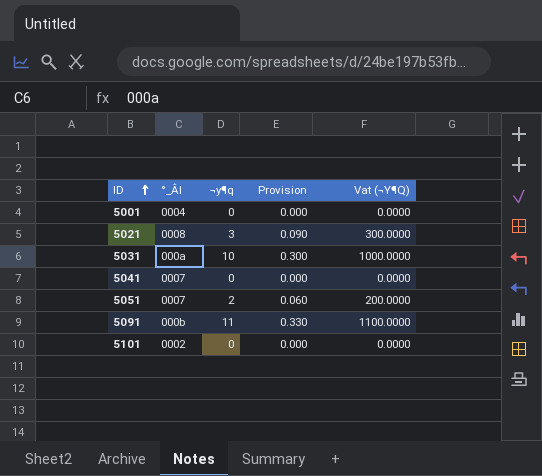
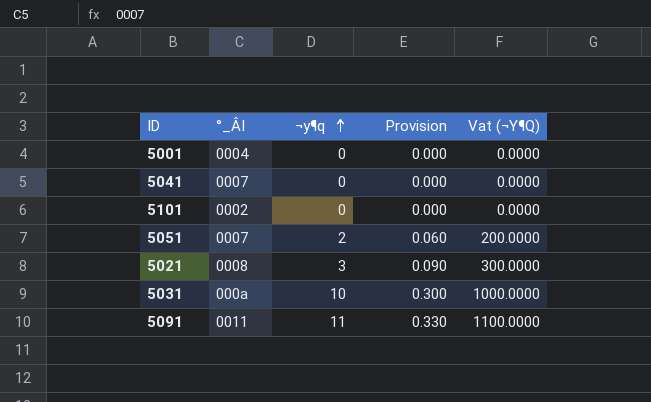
row order: ID ascending -> ¬y¶q ascending
5091 | °_ÂI: 000b -> 0011

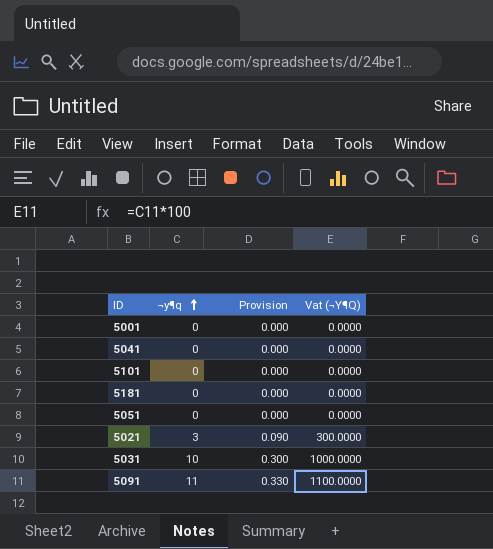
column °_ÂI | position: 2 -> none
row 5181: none -> 0 | 0.000 | 0.0000
5051 | ¬y¶q: 2 -> 0
5051 | Provision: 0.060 -> 0.000
5051 | Vat (¬Y¶Q): 200.0000 -> 0.0000

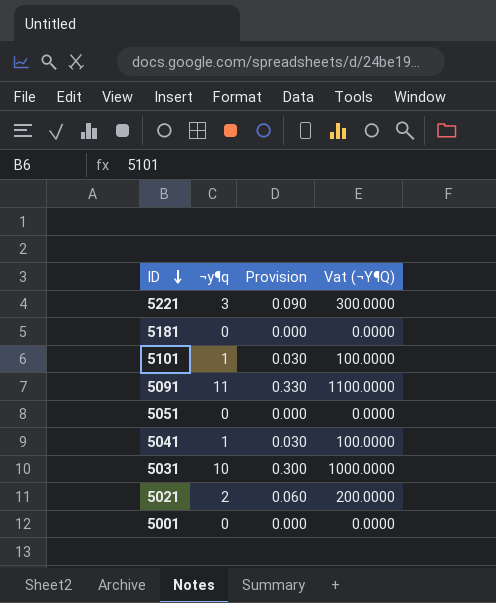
row order: ¬y¶q ascending -> ID descending
row 5221: none -> 3 | 0.090 | 300.0000
5101 | ¬y¶q: 0 -> 1
5101 | Provision: 0.000 -> 0.030
5101 | Vat (¬Y¶Q): 0.0000 -> 100.0000
5041 | ¬y¶q: 0 -> 1
5041 | Provision: 0.000 -> 0.030
5041 | Vat (¬Y¶Q): 0.0000 -> 100.0000
5021 | ¬y¶q: 3 -> 2
5021 | Provision: 0.090 -> 0.060
5021 | Vat (¬Y¶Q): 300.0000 -> 200.0000

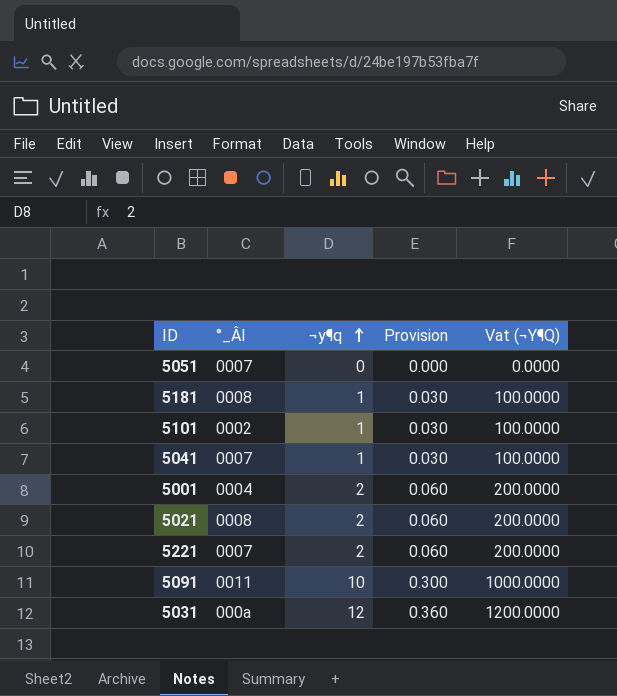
row order: ID descending -> ¬y¶q ascending
column °_ÂI | position: none -> 2
5181 | ¬y¶q: 0 -> 1
5181 | Provision: 0.000 -> 0.030
5181 | Vat (¬Y¶Q): 0.0000 -> 100.0000
5001 | ¬y¶q: 0 -> 2
5001 | Provision: 0.000 -> 0.060
5001 | Vat (¬Y¶Q): 0.0000 -> 200.0000
5221 | ¬y¶q: 3 -> 2
5221 | Provision: 0.090 -> 0.060
5221 | Vat (¬Y¶Q): 300.0000 -> 200.0000
5091 | ¬y¶q: 11 -> 10
5091 | Provision: 0.330 -> 0.300
5091 | Vat (¬Y¶Q): 1100.0000 -> 1000.0000
5031 | ¬y¶q: 10 -> 12
5031 | Provision: 0.300 -> 0.360
5031 | Vat (¬Y¶Q): 1000.0000 -> 1200.0000

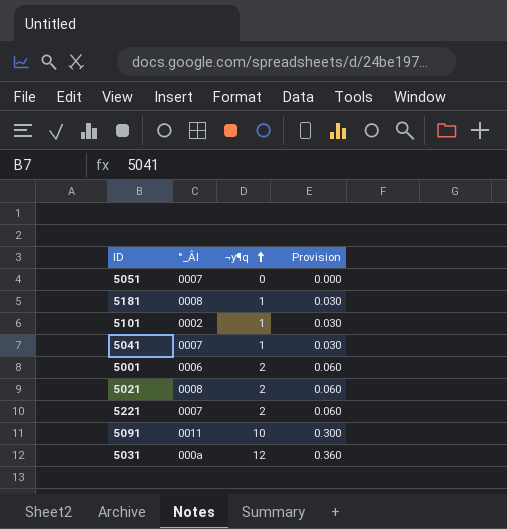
column Vat (¬Y¶Q) | formula: [¬y¶q] * 100 -> none
5001 | °_ÂI: 0004 -> 0006

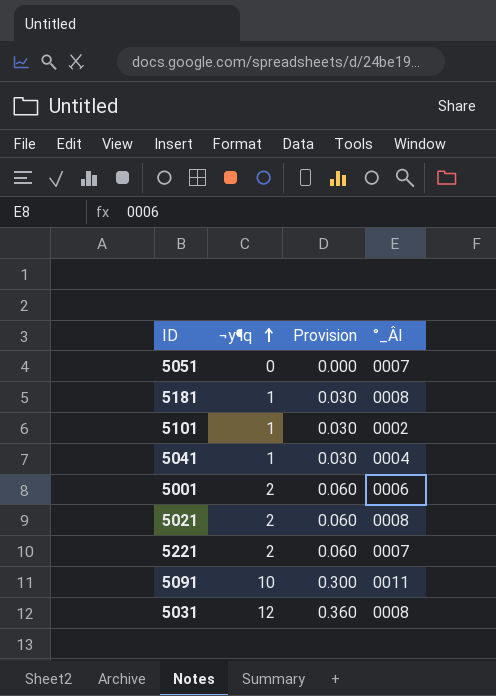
column °_ÂI | position: 2 -> 4
5041 | °_ÂI: 0007 -> 0004
5031 | °_ÂI: 000a -> 0008

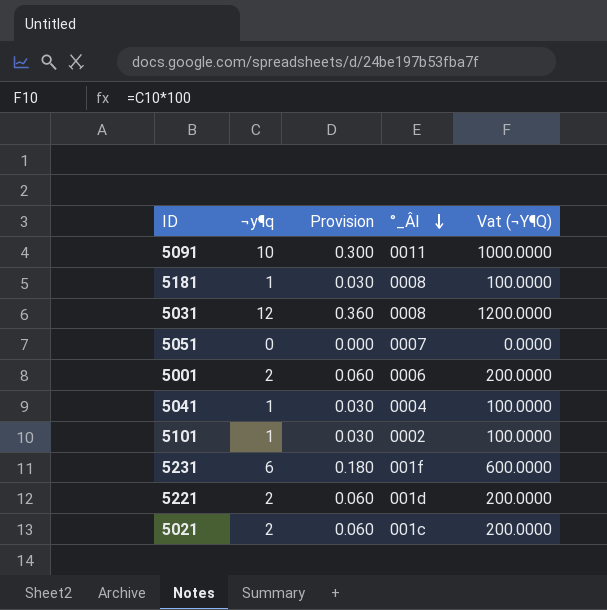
row order: ¬y¶q ascending -> °_ÂI descending
column Vat (¬Y¶Q) | formula: none -> [¬y¶q] * 100
row 5231: none -> 6 | 0.180 | 001f | 600.0000
5221 | °_ÂI: 0007 -> 001d
5021 | °_ÂI: 0008 -> 001c

